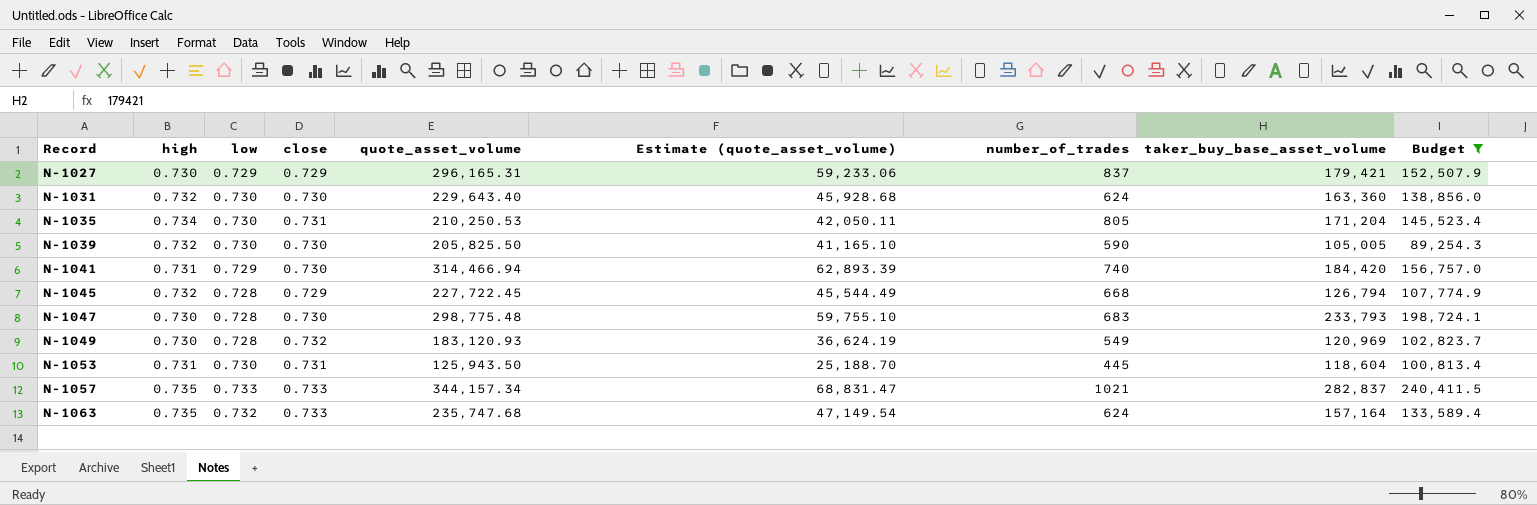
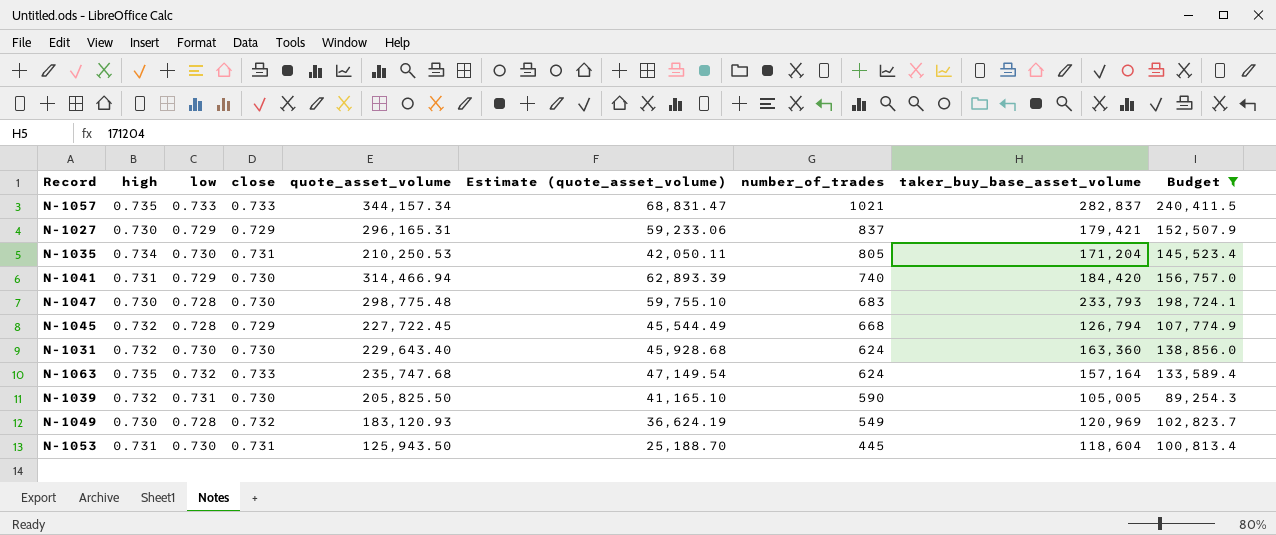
row order: Record ascending -> number_of_trades descending
N-1039 | low: 0.730 -> 0.731

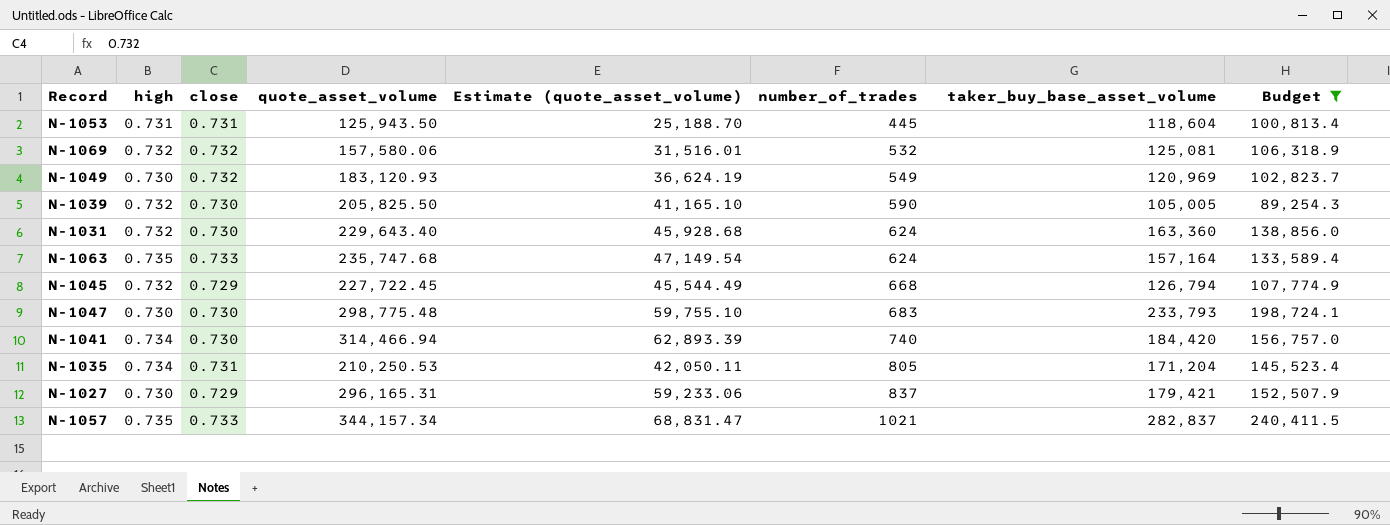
row order: number_of_trades descending -> number_of_trades ascending
column low | position: 3 -> none
row N-1069: none -> 0.732 | 0.732 | 157,580.06 | 31,516.01 | 532 | 125,081 | 106,318.9
N-1041 | high: 0.731 -> 0.734

